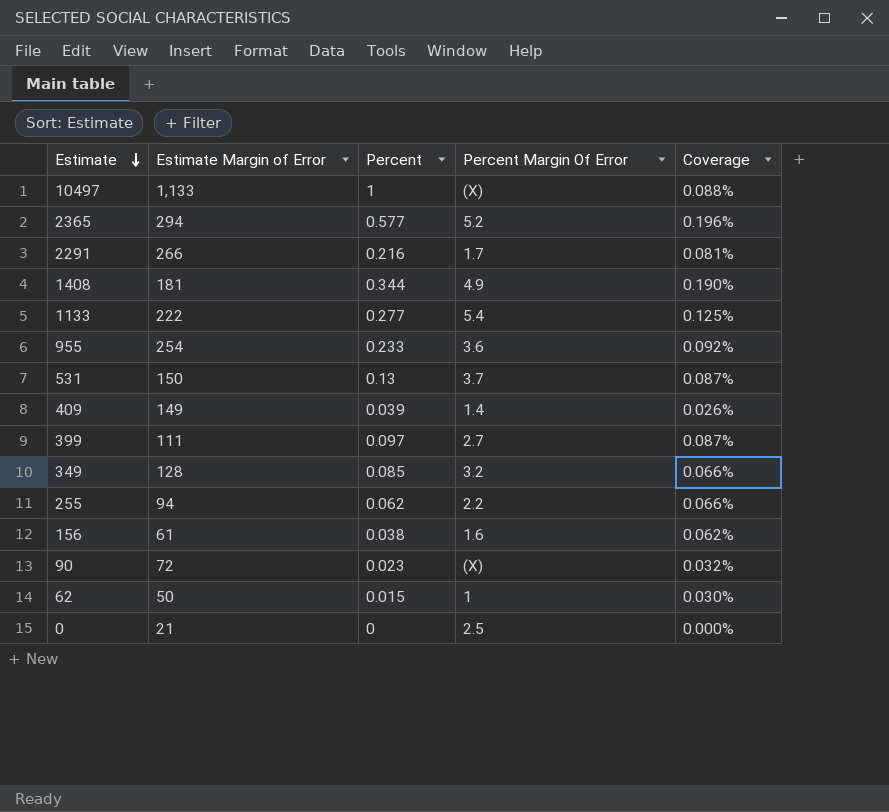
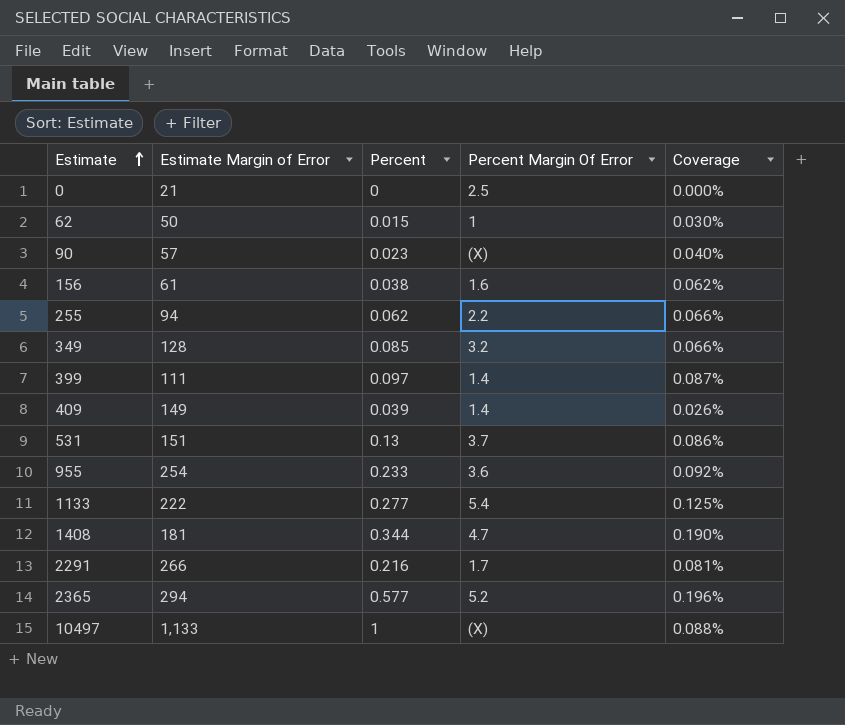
row order: Estimate descending -> Estimate ascending
90 | Estimate Margin of Error: 72 -> 57
90 | Coverage: 0.032% -> 0.040%
399 | Percent Margin Of Error: 2.7 -> 1.4
531 | Estimate Margin of Error: 150 -> 151
531 | Coverage: 0.087% -> 0.086%
1408 | Percent Margin Of Error: 4.9 -> 4.7

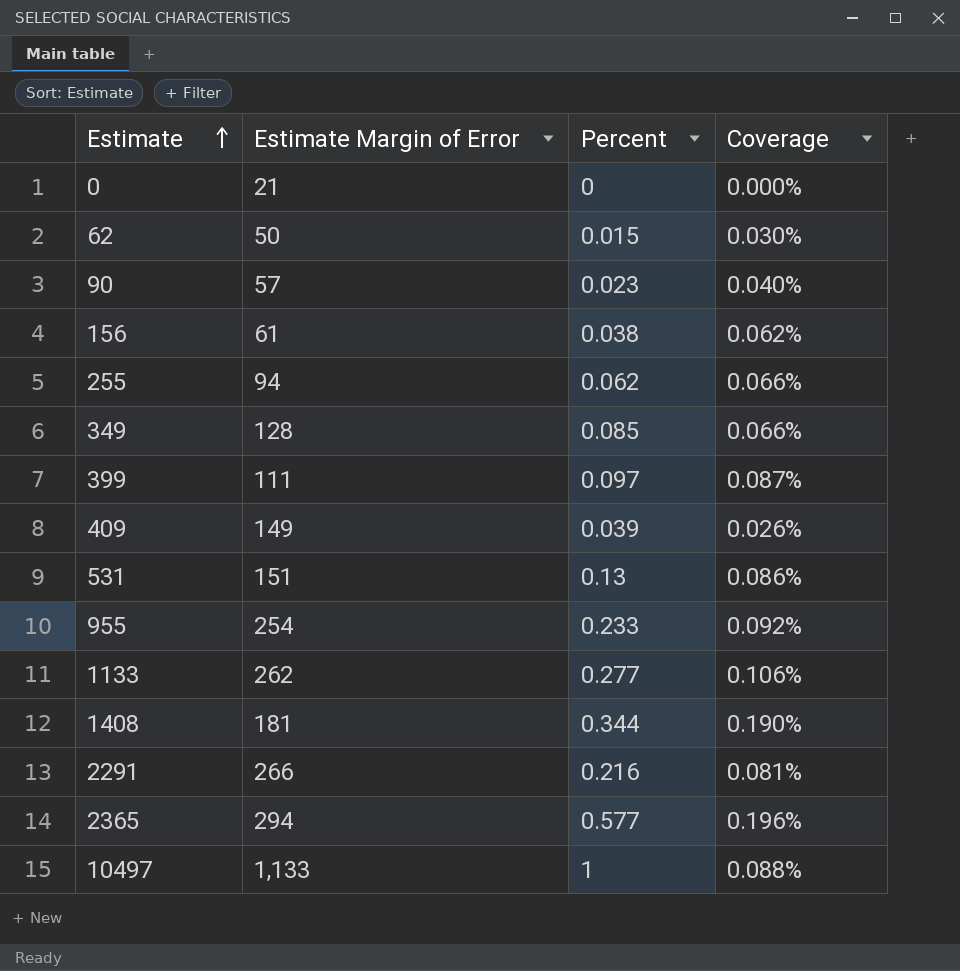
column Percent Margin Of Error | position: 4 -> none
1133 | Estimate Margin of Error: 222 -> 262
1133 | Coverage: 0.125% -> 0.106%

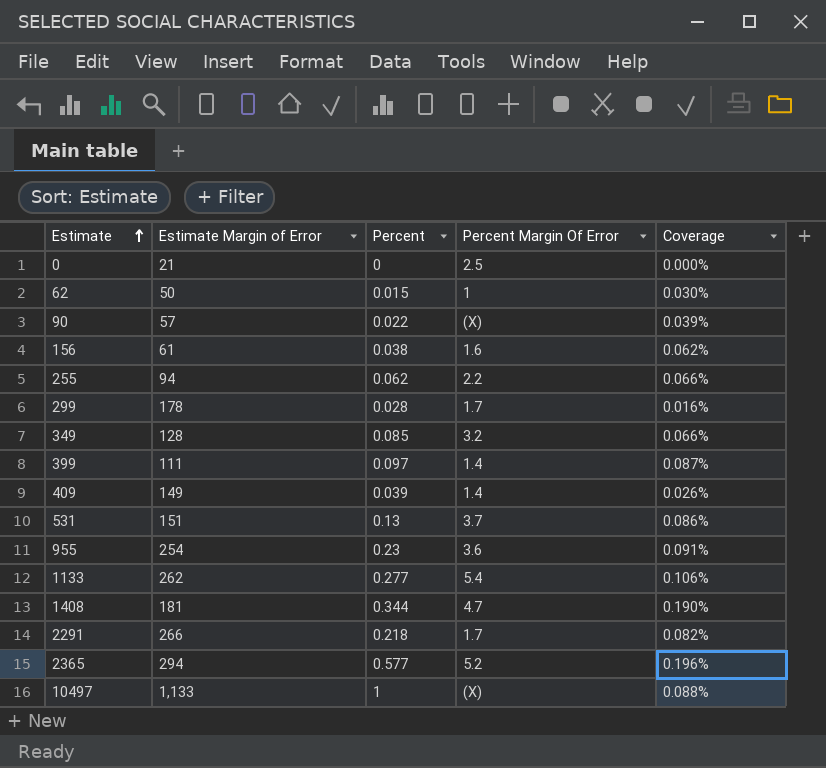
column Percent Margin Of Error | position: none -> 4
90 | Percent: 0.023 -> 0.022
90 | Coverage: 0.040% -> 0.039%
row 299: none -> 178 | 0.028 | 1.7 | 0.016%
955 | Percent: 0.233 -> 0.23
955 | Coverage: 0.092% -> 0.091%
2291 | Percent: 0.216 -> 0.218
2291 | Coverage: 0.081% -> 0.082%

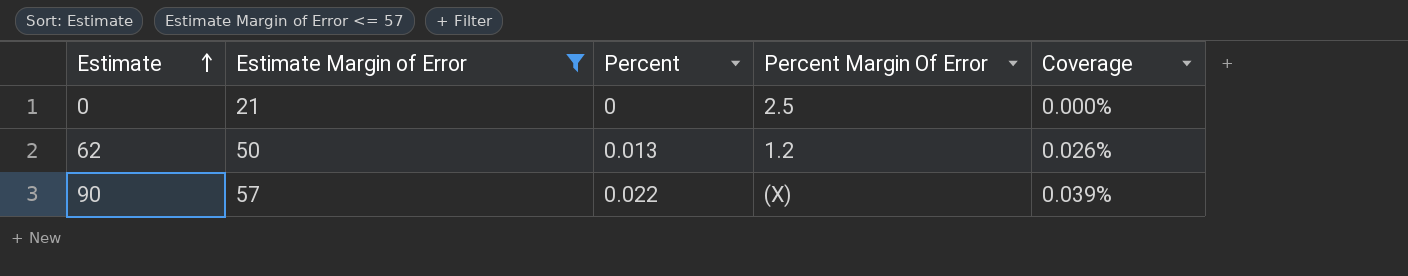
filter: none -> Estimate Margin of Error <= 57
62 | Percent: 0.015 -> 0.013
62 | Percent Margin Of Error: 1 -> 1.2
62 | Coverage: 0.030% -> 0.026%

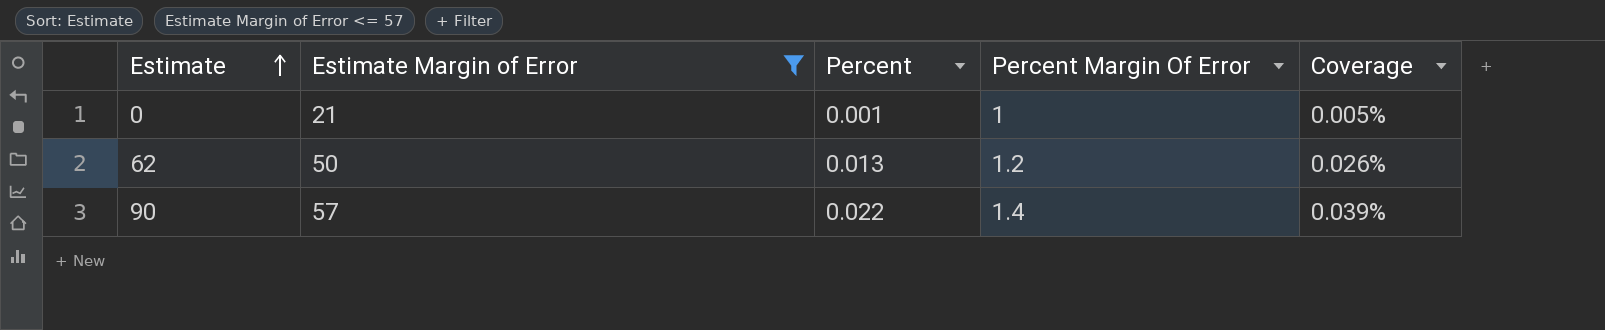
0 | Percent: 0 -> 0.001
0 | Percent Margin Of Error: 2.5 -> 1
0 | Coverage: 0.000% -> 0.005%
90 | Percent Margin Of Error: (X) -> 1.4

